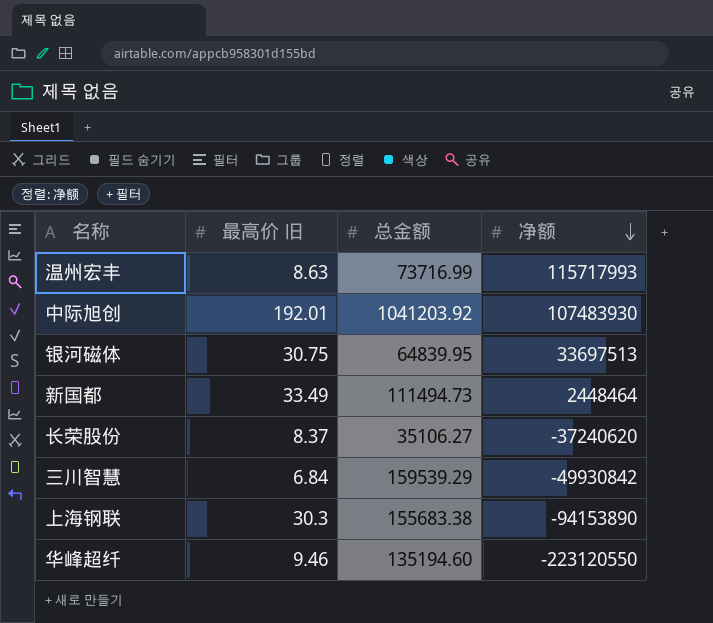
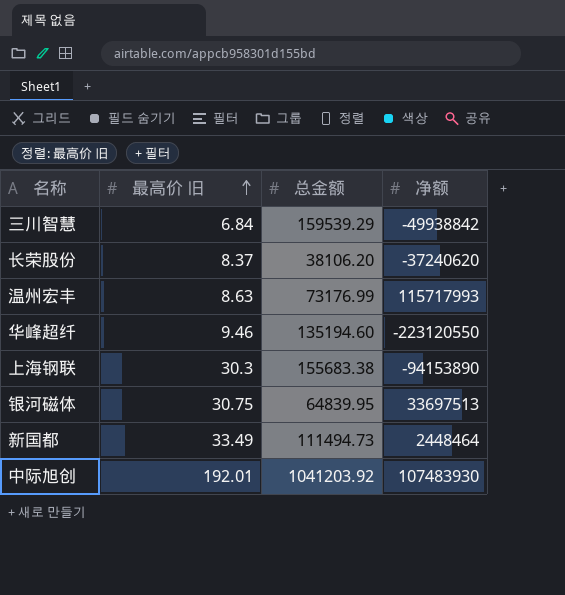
row order: 净额 descending -> 最高价 旧 ascending
三川智慧 | 净额: -49930842 -> -49938842
长荣股份 | 总金额: 35106.27 -> 38106.20
温州宏丰 | 总金额: 73716.99 -> 73176.99

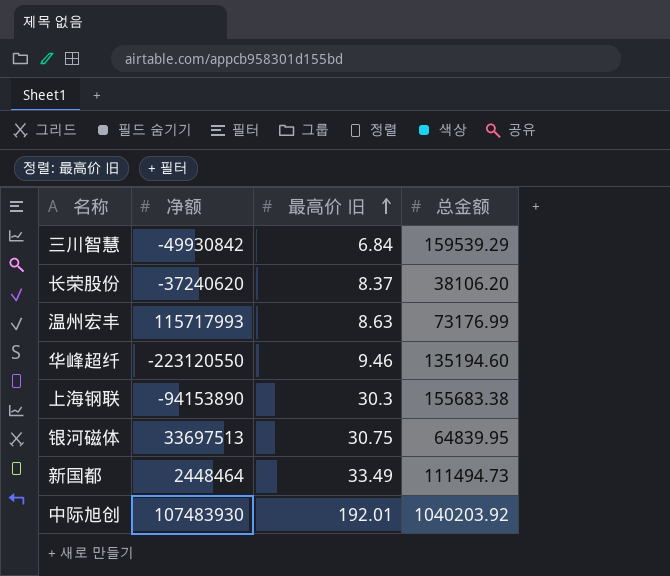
column 净额 | position: 4 -> 2
三川智慧 | 净额: -49938842 -> -49930842
中际旭创 | 总金额: 1041203.92 -> 1040203.92

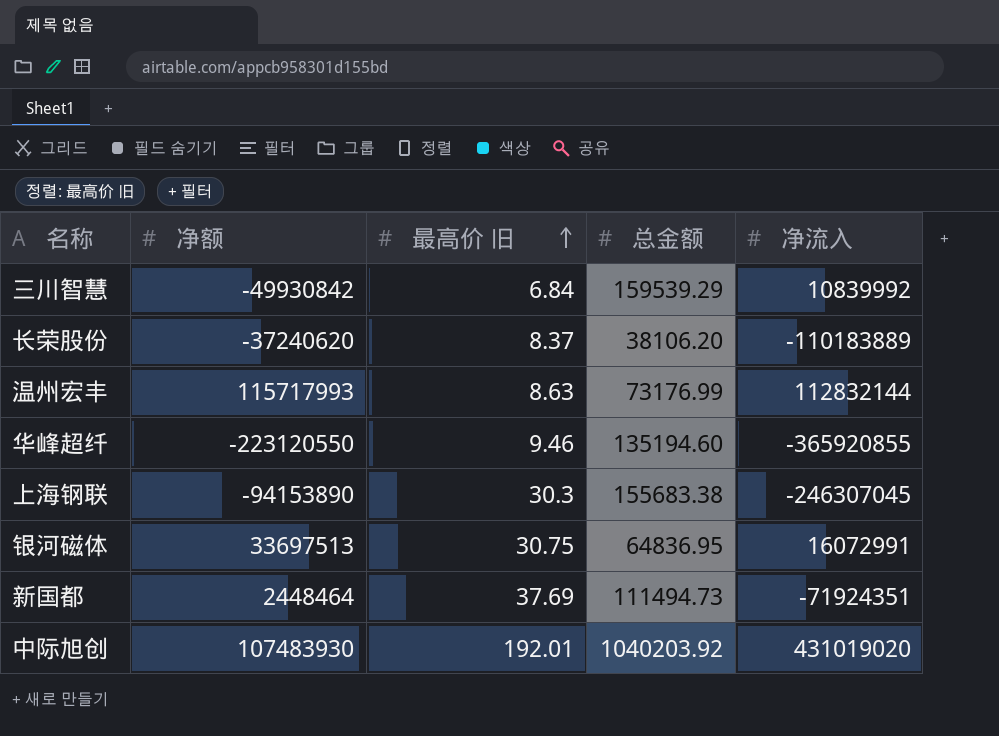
column 净流入 | position: none -> 5
银河磁体 | 总金额: 64839.95 -> 64836.95
新国都 | 最高价 旧: 33.49 -> 37.69

